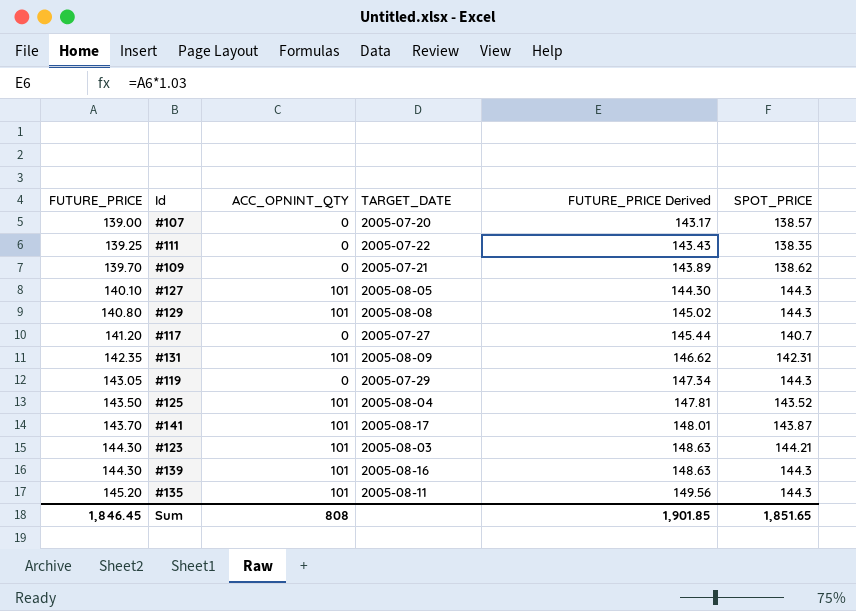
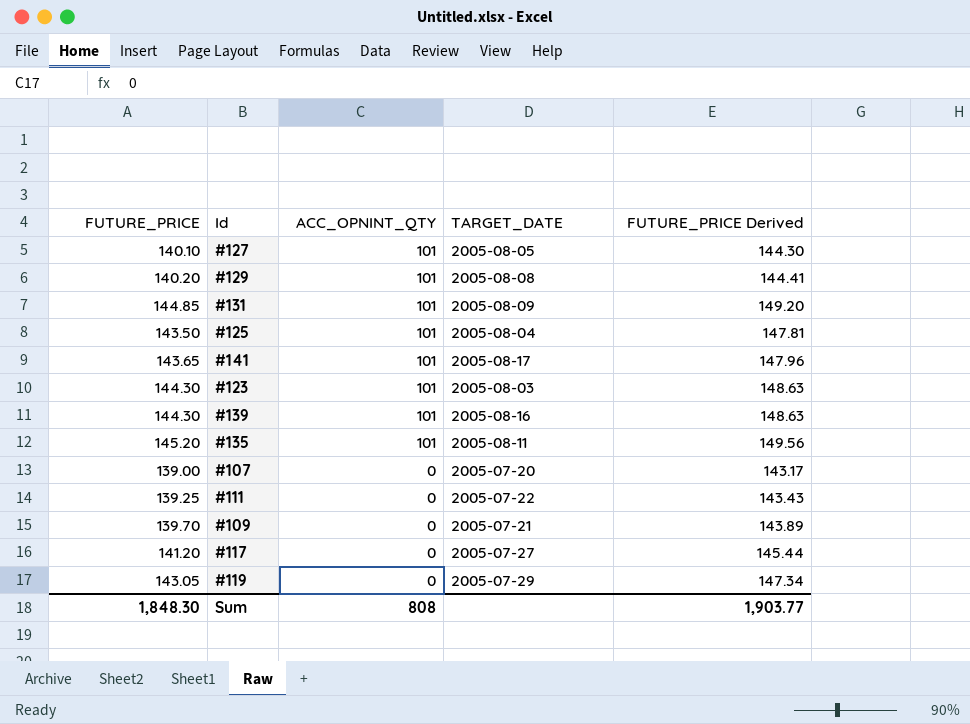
row order: FUTURE_PRICE ascending -> ACC_OPNINT_QTY descending
column SPOT_PRICE | position: 6 -> none
#129 | FUTURE_PRICE: 140.80 -> 140.20
#129 | FUTURE_PRICE Derived: 145.02 -> 144.41
#131 | FUTURE_PRICE: 142.35 -> 144.85
#131 | FUTURE_PRICE Derived: 146.62 -> 149.20
#141 | FUTURE_PRICE: 143.70 -> 143.65
#141 | FUTURE_PRICE Derived: 148.01 -> 147.96
Sum | FUTURE_PRICE: 1,846.45 -> 1,848.30
Sum | FUTURE_PRICE Derived: 1,901.85 -> 1,903.77

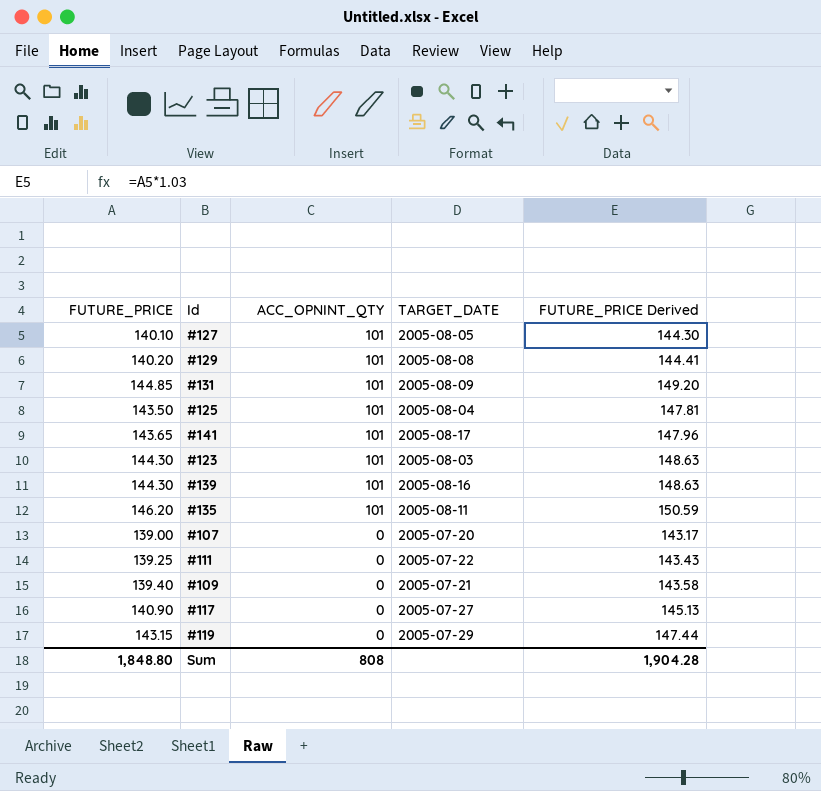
#135 | FUTURE_PRICE: 145.20 -> 146.20
#135 | FUTURE_PRICE Derived: 149.56 -> 150.59
#109 | FUTURE_PRICE: 139.70 -> 139.40
#109 | FUTURE_PRICE Derived: 143.89 -> 143.58
#117 | FUTURE_PRICE: 141.20 -> 140.90
#117 | FUTURE_PRICE Derived: 145.44 -> 145.13
#119 | FUTURE_PRICE: 143.05 -> 143.15
#119 | FUTURE_PRICE Derived: 147.34 -> 147.44
Sum | FUTURE_PRICE: 1,848.30 -> 1,848.80
Sum | FUTURE_PRICE Derived: 1,903.77 -> 1,904.28

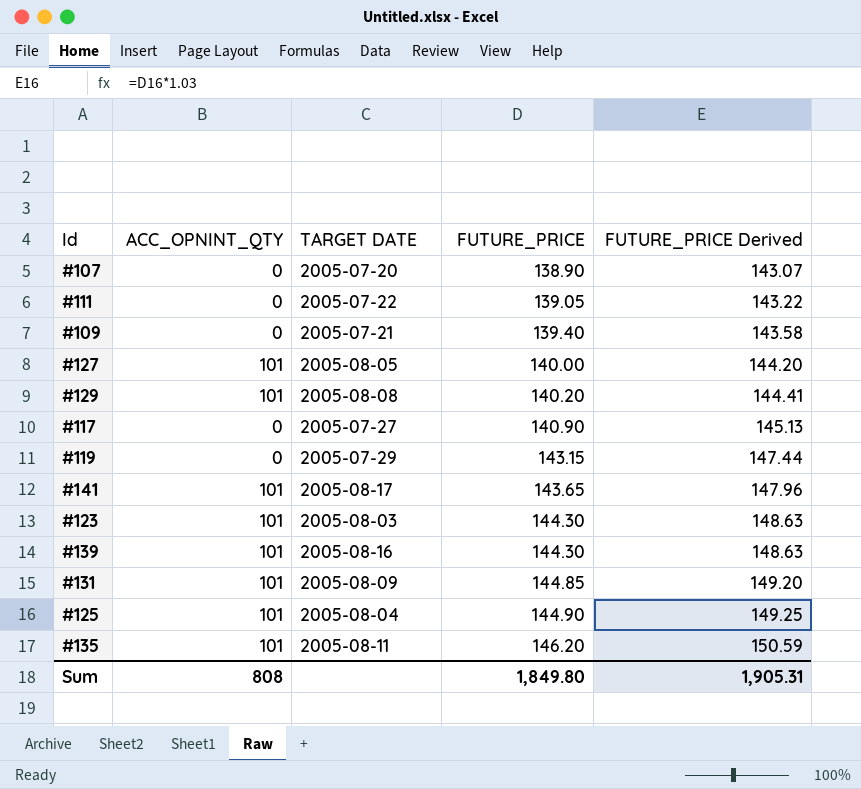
row order: ACC_OPNINT_QTY descending -> FUTURE_PRICE ascending
column name: TARGET_DATE -> TARGET DATE
column FUTURE_PRICE | position: 1 -> 4
#107 | FUTURE_PRICE: 139.00 -> 138.90
#107 | FUTURE_PRICE Derived: 143.17 -> 143.07
#111 | FUTURE_PRICE: 139.25 -> 139.05
#111 | FUTURE_PRICE Derived: 143.43 -> 143.22
#127 | FUTURE_PRICE: 140.10 -> 140.00
#127 | FUTURE_PRICE Derived: 144.30 -> 144.20
#125 | FUTURE_PRICE: 143.50 -> 144.90
#125 | FUTURE_PRICE Derived: 147.81 -> 149.25
Sum | FUTURE_PRICE: 1,848.80 -> 1,849.80
Sum | FUTURE_PRICE Derived: 1,904.28 -> 1,905.31

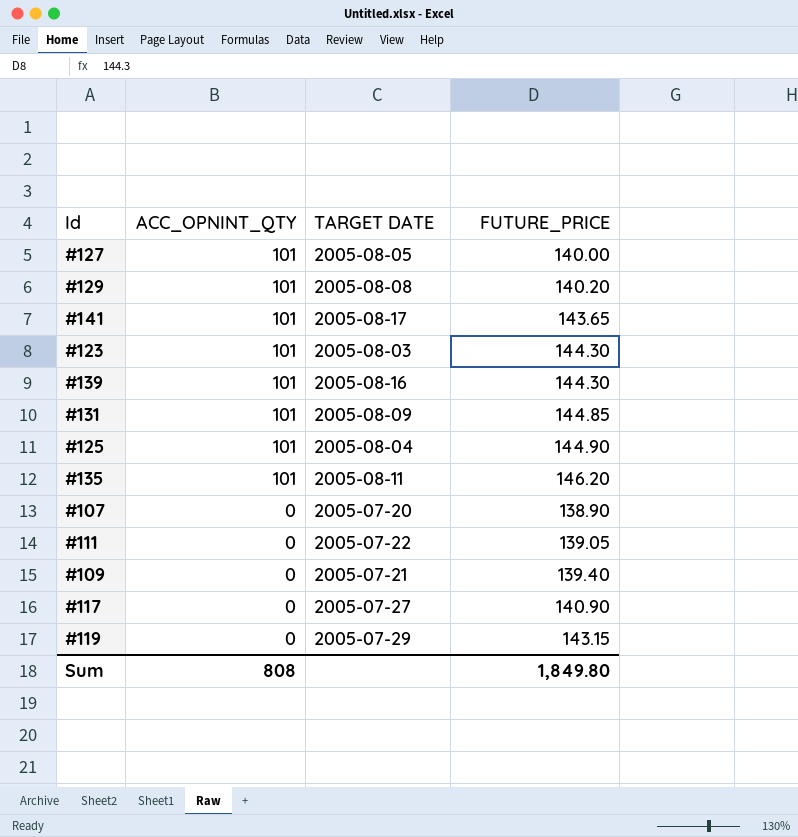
row order: FUTURE_PRICE ascending -> ACC_OPNINT_QTY descending
column FUTURE_PRICE Derived | formula: [FUTURE_PRICE] * 1.03 -> none

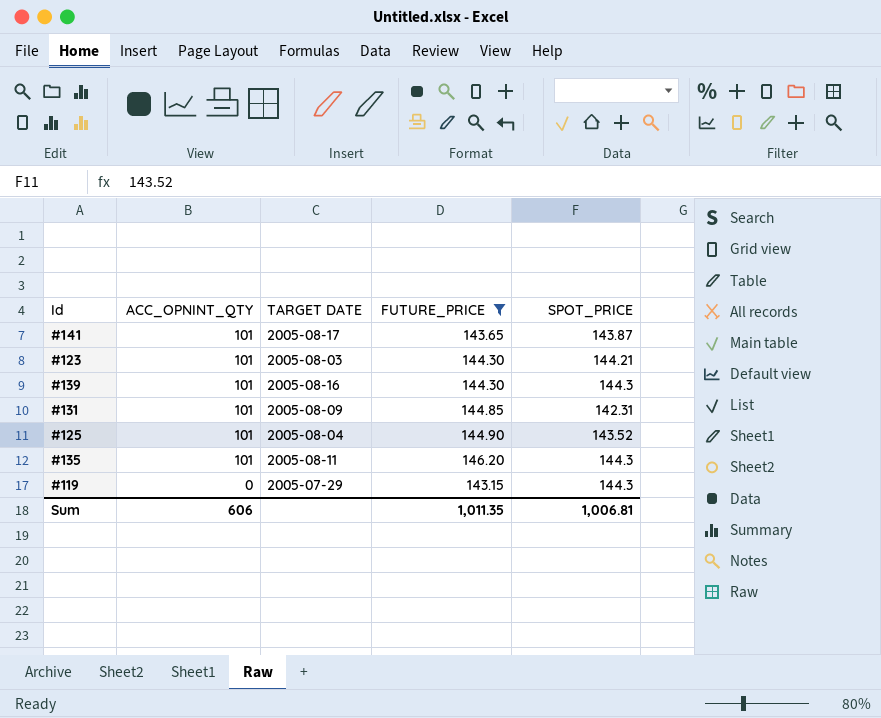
filter: none -> FUTURE_PRICE >= 143.15
column SPOT_PRICE | position: none -> 5
Sum | ACC_OPNINT_QTY: 808 -> 606
Sum | FUTURE_PRICE: 1,849.80 -> 1,011.35

